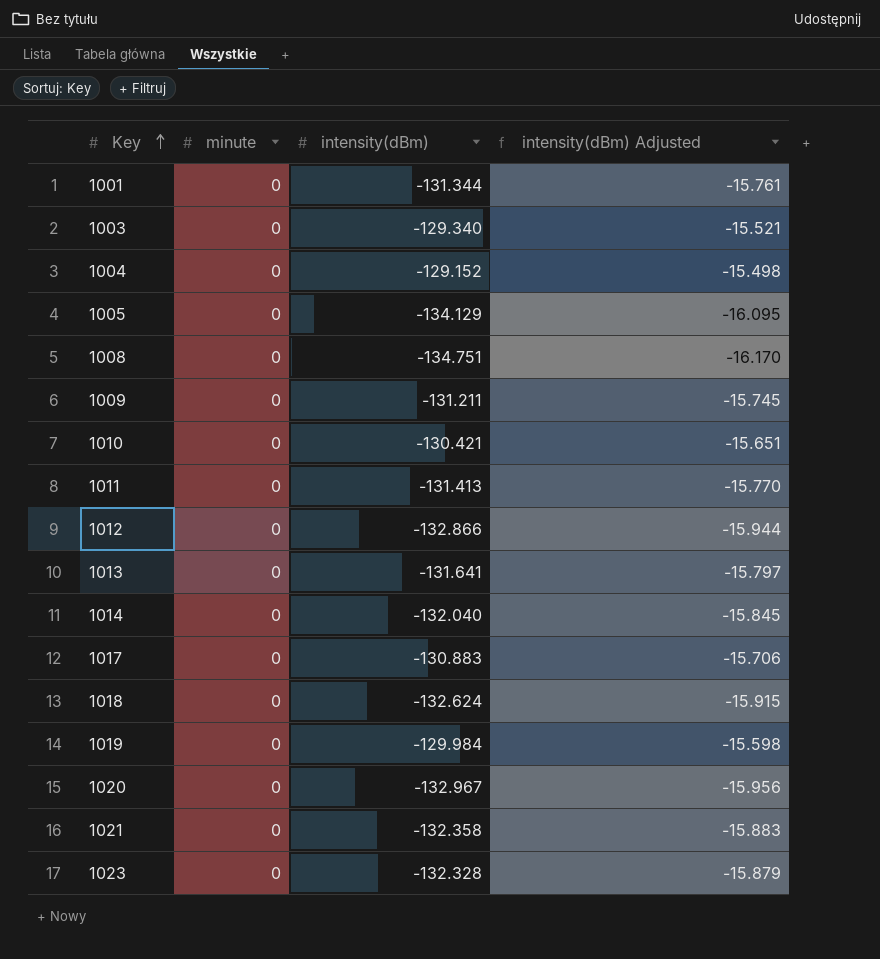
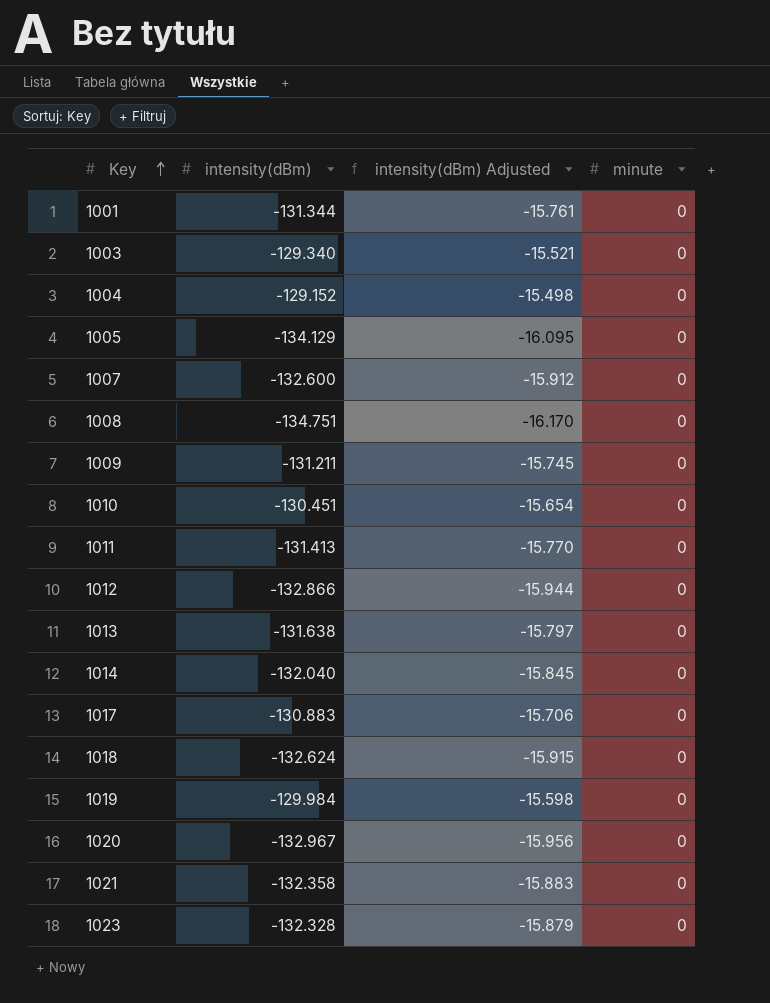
column minute | position: 2 -> 4
row 1007: none -> -132.600 | -15.912 | 0
1010 | intensity(dBm): -130.421 -> -130.451
1010 | intensity(dBm) Adjusted: -15.651 -> -15.654
1013 | intensity(dBm): -131.641 -> -131.638

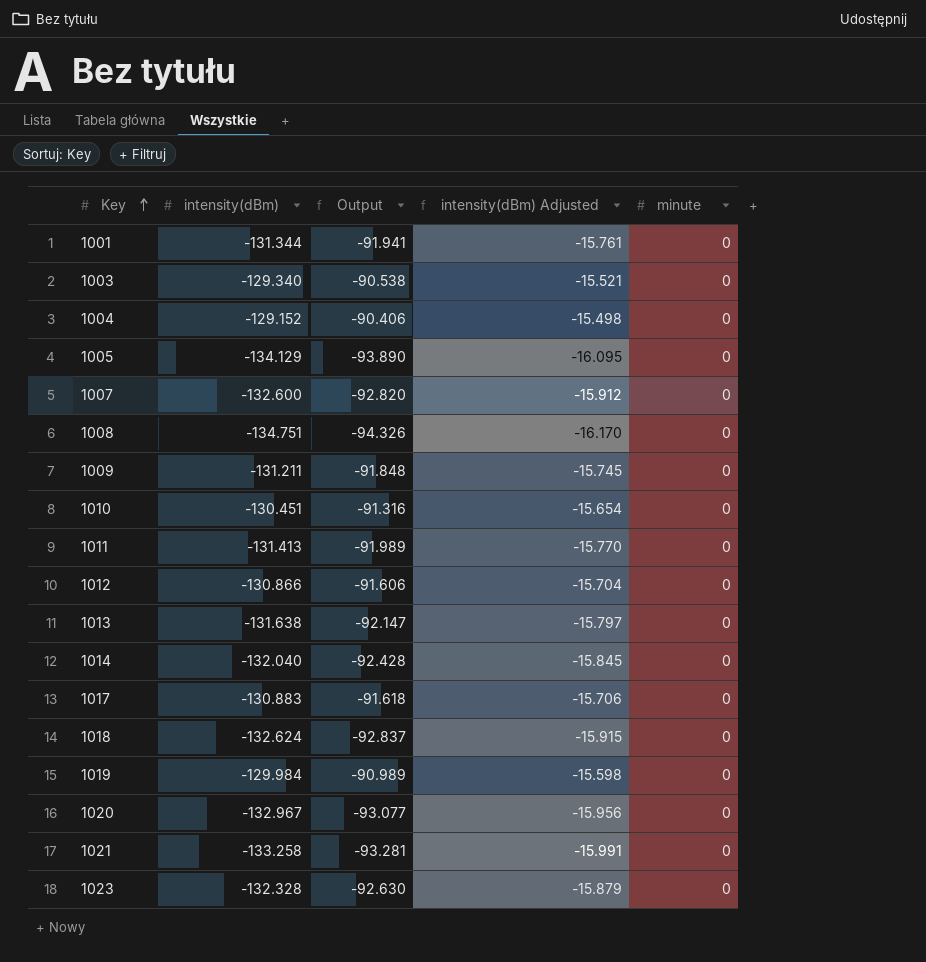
column Output | formula: none -> [intensity(dBm)] * 0.7
1012 | intensity(dBm): -132.866 -> -130.866
1012 | intensity(dBm) Adjusted: -15.944 -> -15.704
1021 | intensity(dBm): -132.358 -> -133.258
1021 | intensity(dBm) Adjusted: -15.883 -> -15.991

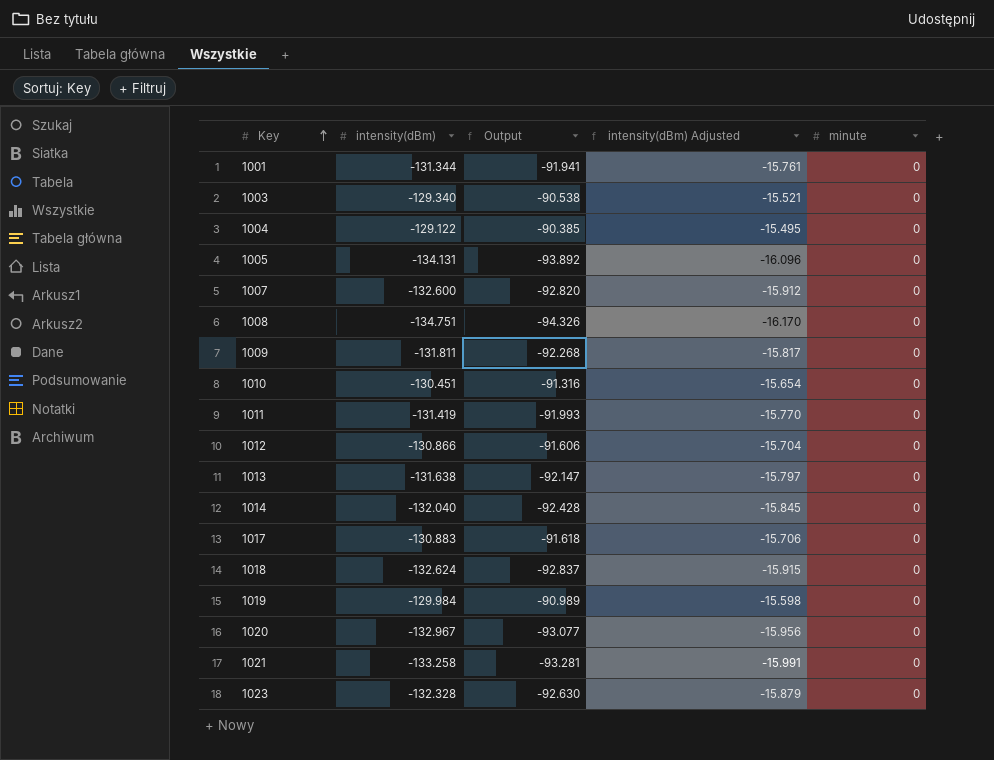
1004 | intensity(dBm): -129.152 -> -129.122
1004 | Output: -90.406 -> -90.385
1004 | intensity(dBm) Adjusted: -15.498 -> -15.495
1005 | intensity(dBm): -134.129 -> -134.131
1005 | Output: -93.890 -> -93.892
1005 | intensity(dBm) Adjusted: -16.095 -> -16.096
1009 | intensity(dBm): -131.211 -> -131.811
1009 | Output: -91.848 -> -92.268
1009 | intensity(dBm) Adjusted: -15.745 -> -15.817
1011 | intensity(dBm): -131.413 -> -131.419
1011 | Output: -91.989 -> -91.993

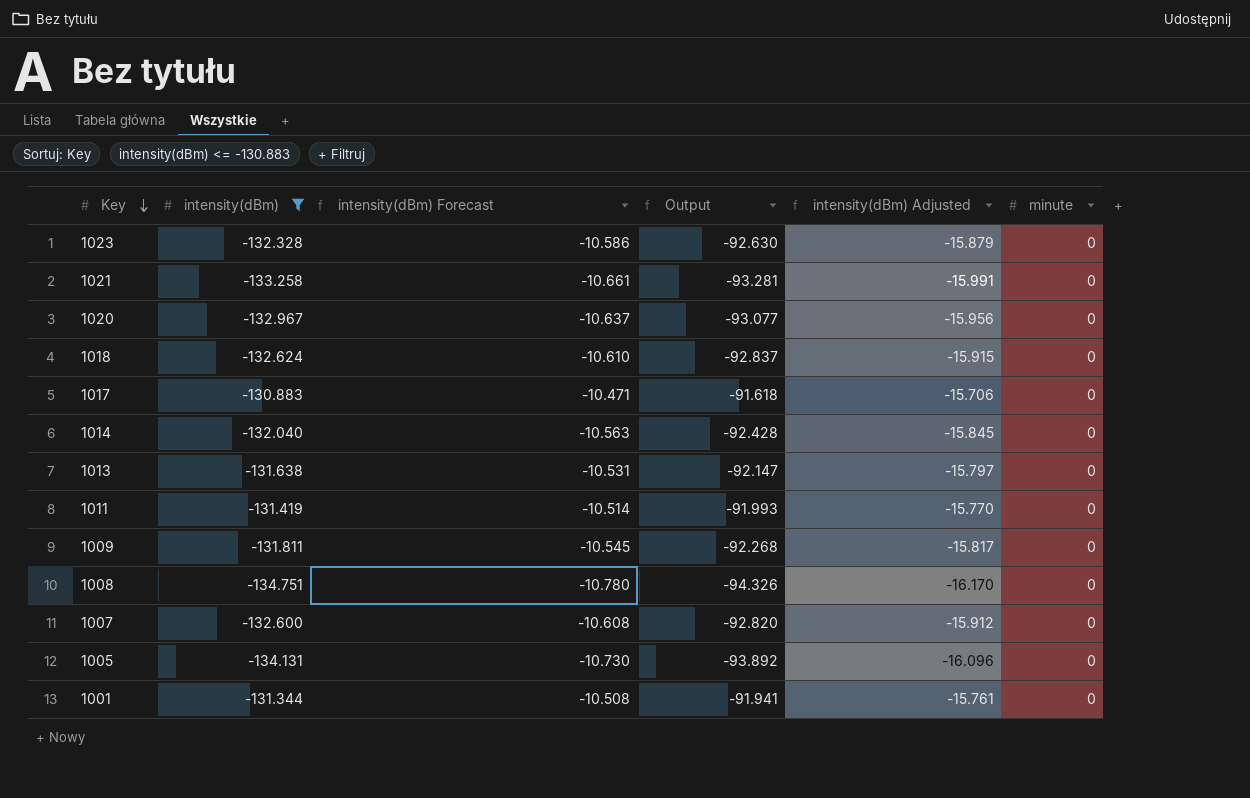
filter: none -> intensity(dBm) <= -130.883
row order: Key ascending -> Key descending
column intensity(dBm) Forecast | formula: none -> [intensity(dBm)] * 0.08

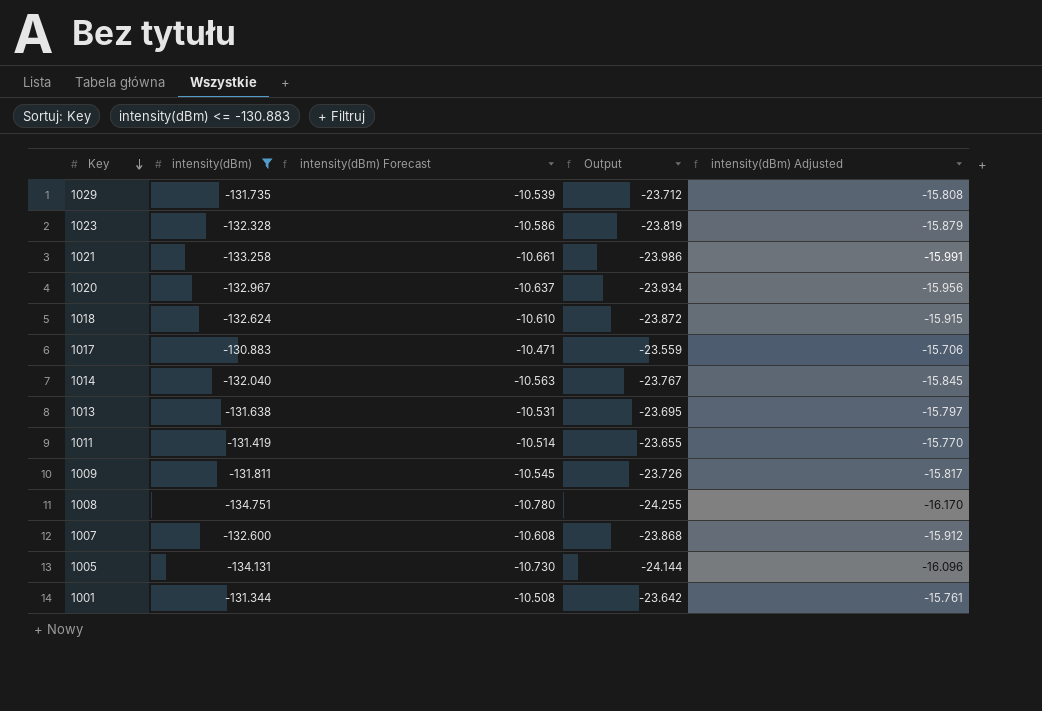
column minute | position: 6 -> none
column Output | formula: [intensity(dBm)] * 0.7 -> [intensity(dBm)] * 0.18
row 1029: none -> -131.735 | -10.539 | -23.712 | -15.808

